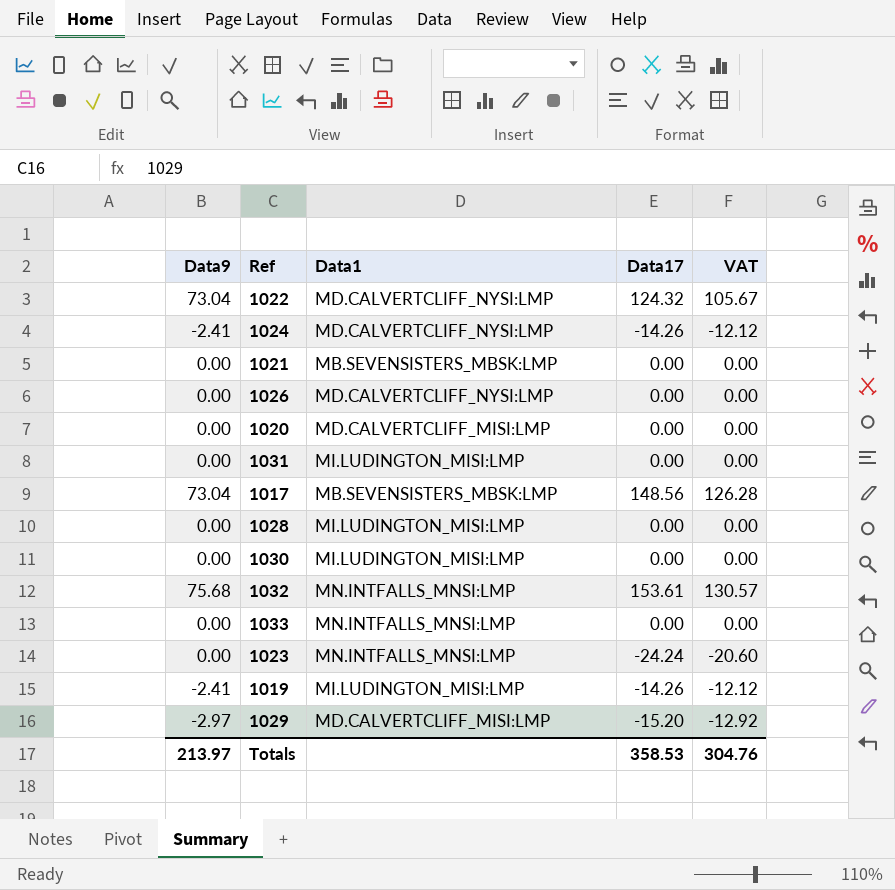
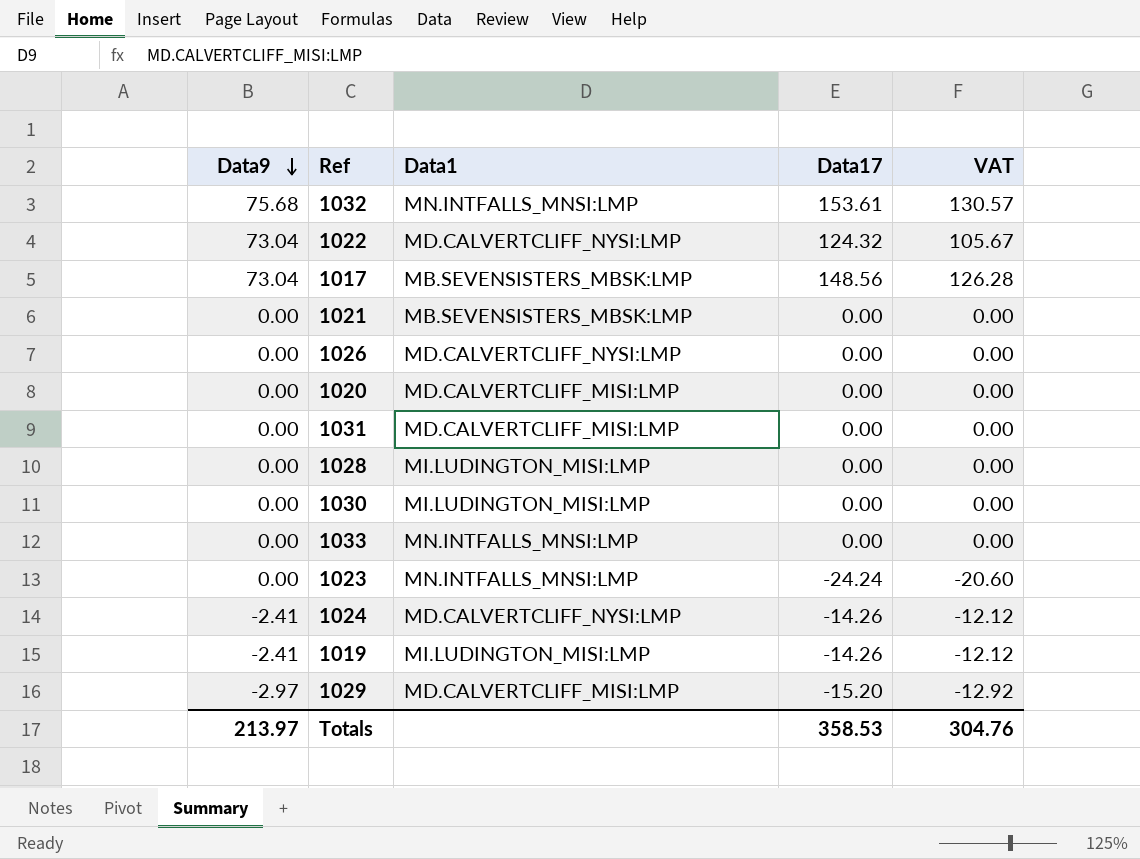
row order: none -> Data9 descending
1031 | Data1: MI.LUDINGTON_MISI:LMP -> MD.CALVERTCLIFF_MISI:LMP

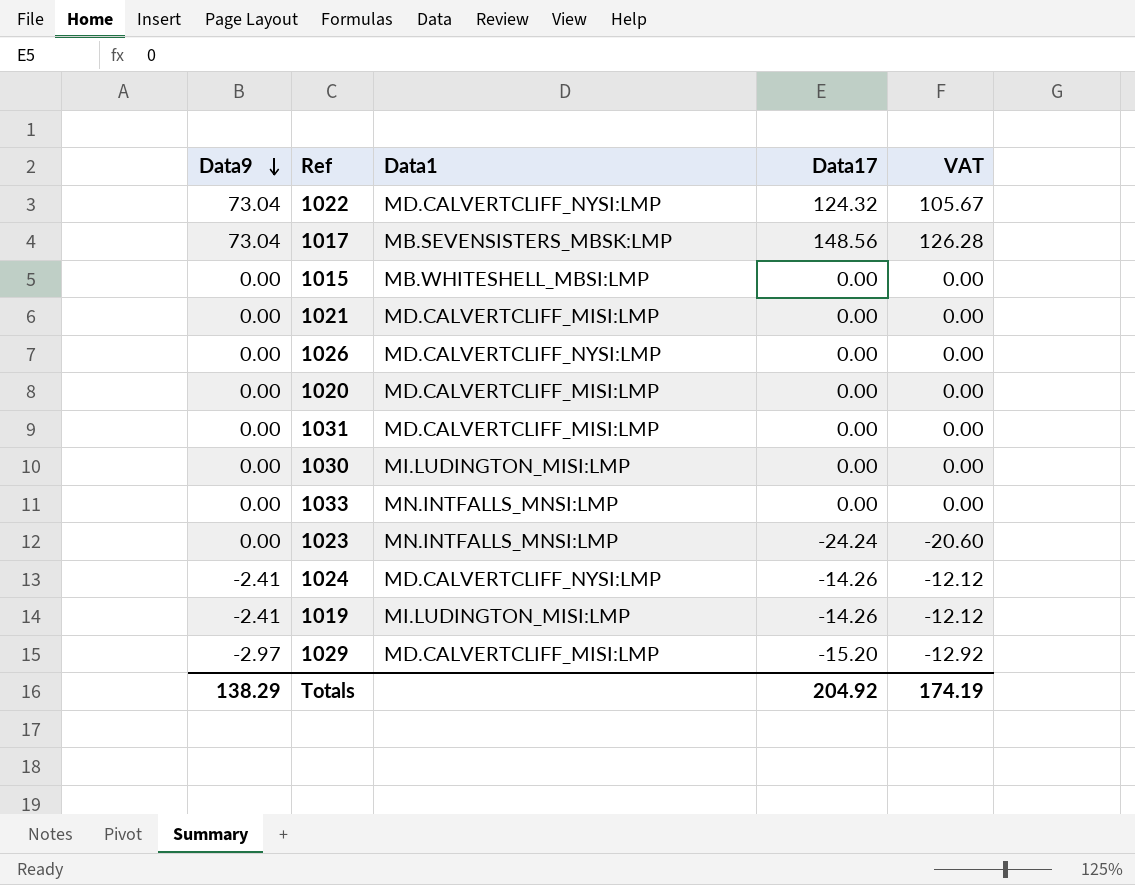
row 1032: 75.68 | MN.INTFALLS_MNSI:LMP | 153.61 | 130.57 -> none
row 1028: 0.00 | MI.LUDINGTON_MISI:LMP | 0.00 | 0.00 -> none
row 1015: none -> 0.00 | MB.WHITESHELL_MBSI:LMP | 0.00 | 0.00
1021 | Data1: MB.SEVENSISTERS_MBSK:LMP -> MD.CALVERTCLIFF_MISI:LMP
Totals | Data9: 213.97 -> 138.29
Totals | Data17: 358.53 -> 204.92
Totals | VAT: 304.76 -> 174.19

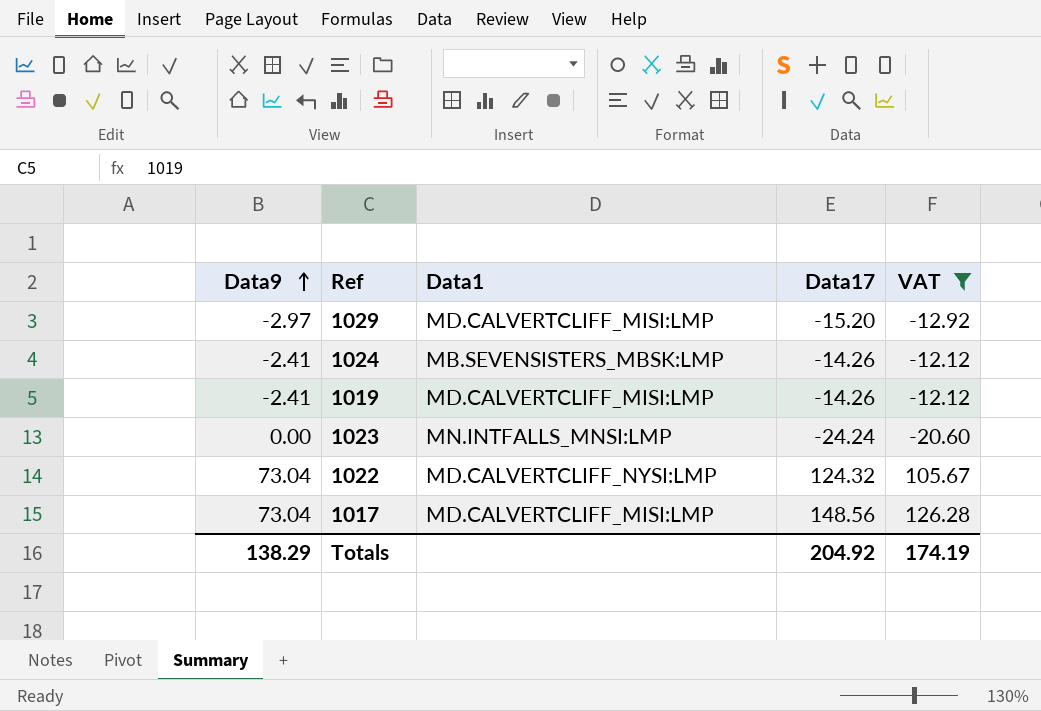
filter: none -> VAT != 0.00
row order: Data9 descending -> Data9 ascending
1024 | Data1: MD.CALVERTCLIFF_NYSI:LMP -> MB.SEVENSISTERS_MBSK:LMP
1019 | Data1: MI.LUDINGTON_MISI:LMP -> MD.CALVERTCLIFF_MISI:LMP
1017 | Data1: MB.SEVENSISTERS_MBSK:LMP -> MD.CALVERTCLIFF_MISI:LMP

